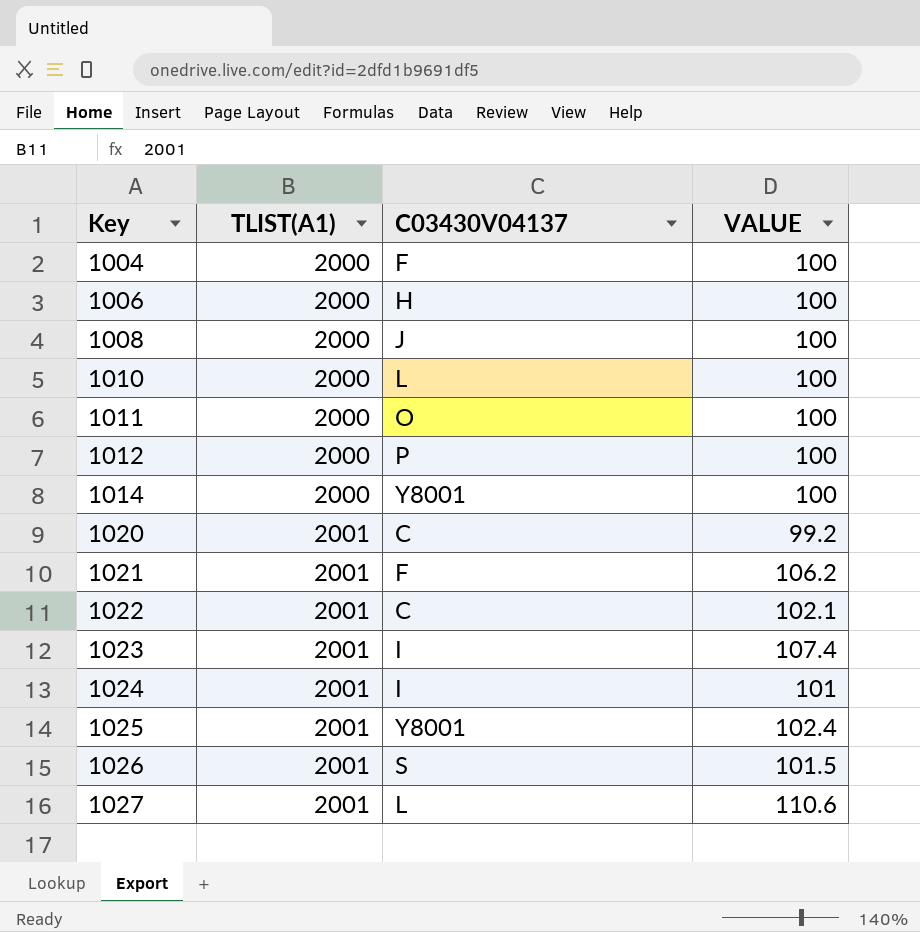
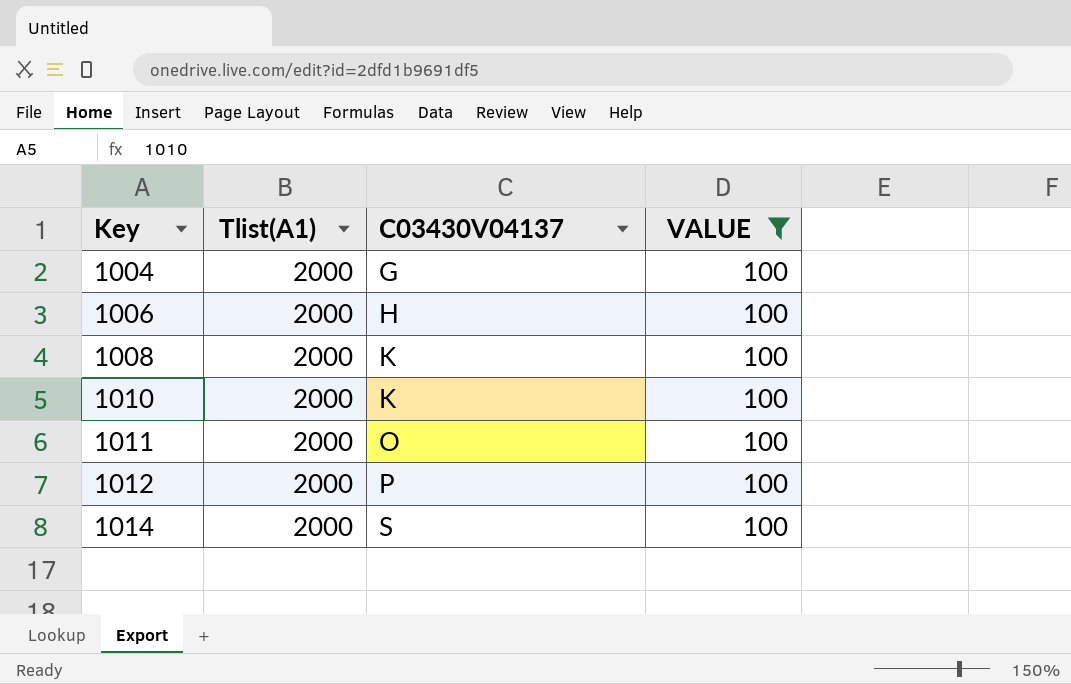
filter: none -> VALUE = 100
column name: TLIST(A1) -> Tlist(A1)
1004 | C03430V04137: F -> G
1008 | C03430V04137: J -> K
1010 | C03430V04137: L -> K
1014 | C03430V04137: Y8001 -> S

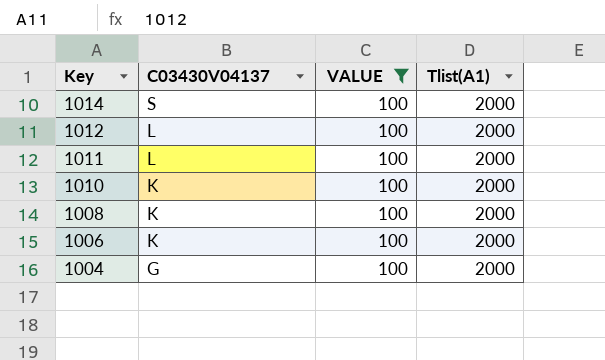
row order: Key ascending -> Key descending
column Tlist(A1) | position: 2 -> 4
1012 | C03430V04137: P -> L
1011 | C03430V04137: O -> L
1006 | C03430V04137: H -> K

